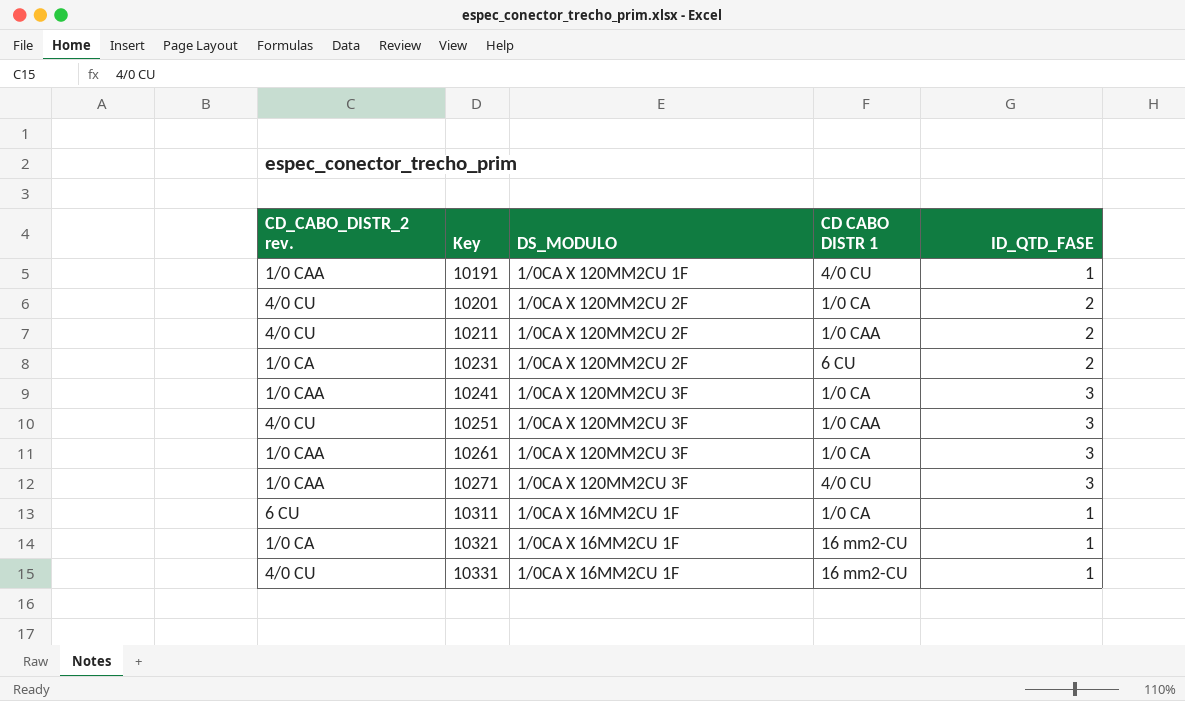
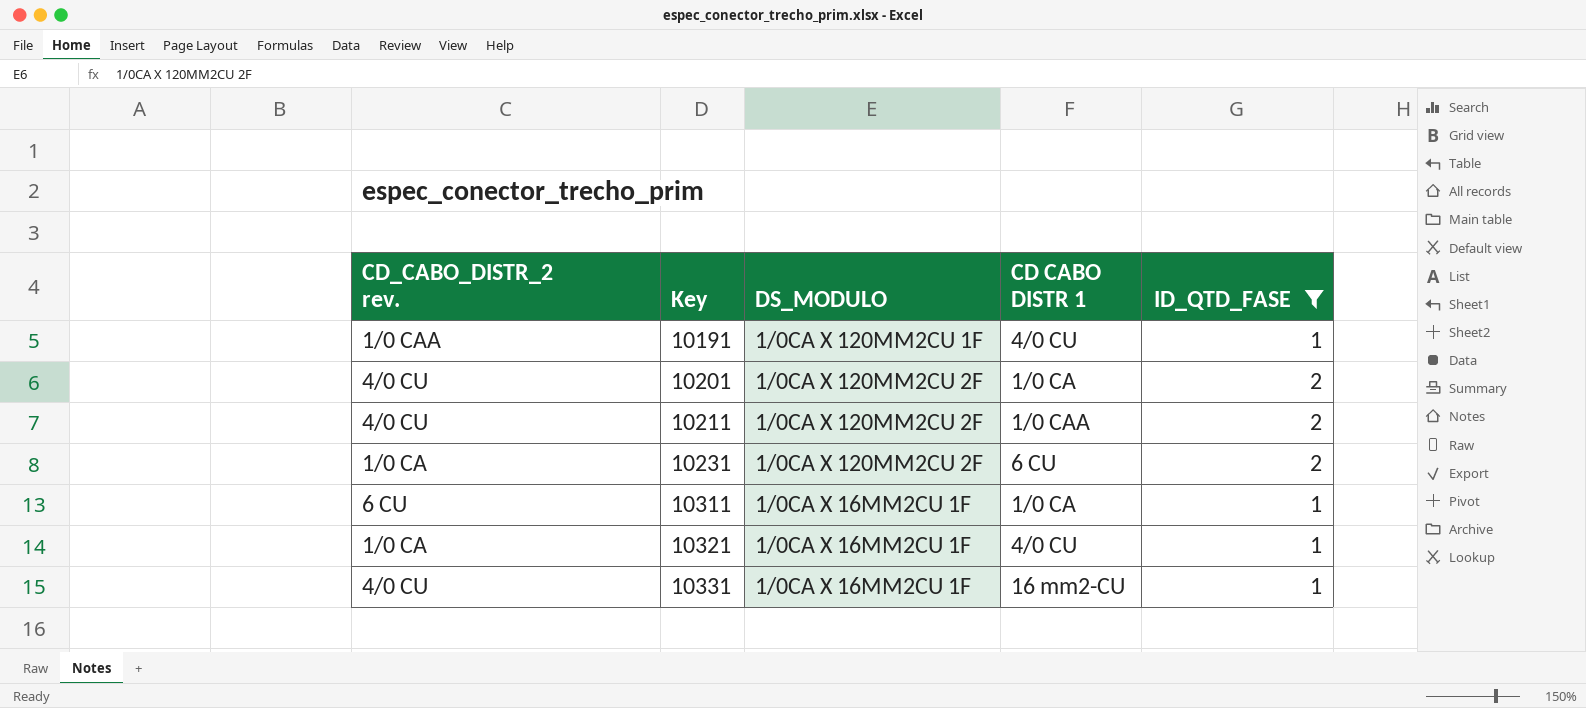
filter: none -> ID_QTD_FASE != 3
10321 | CD CABO DISTR 1: 16 mm2-CU -> 4/0 CU

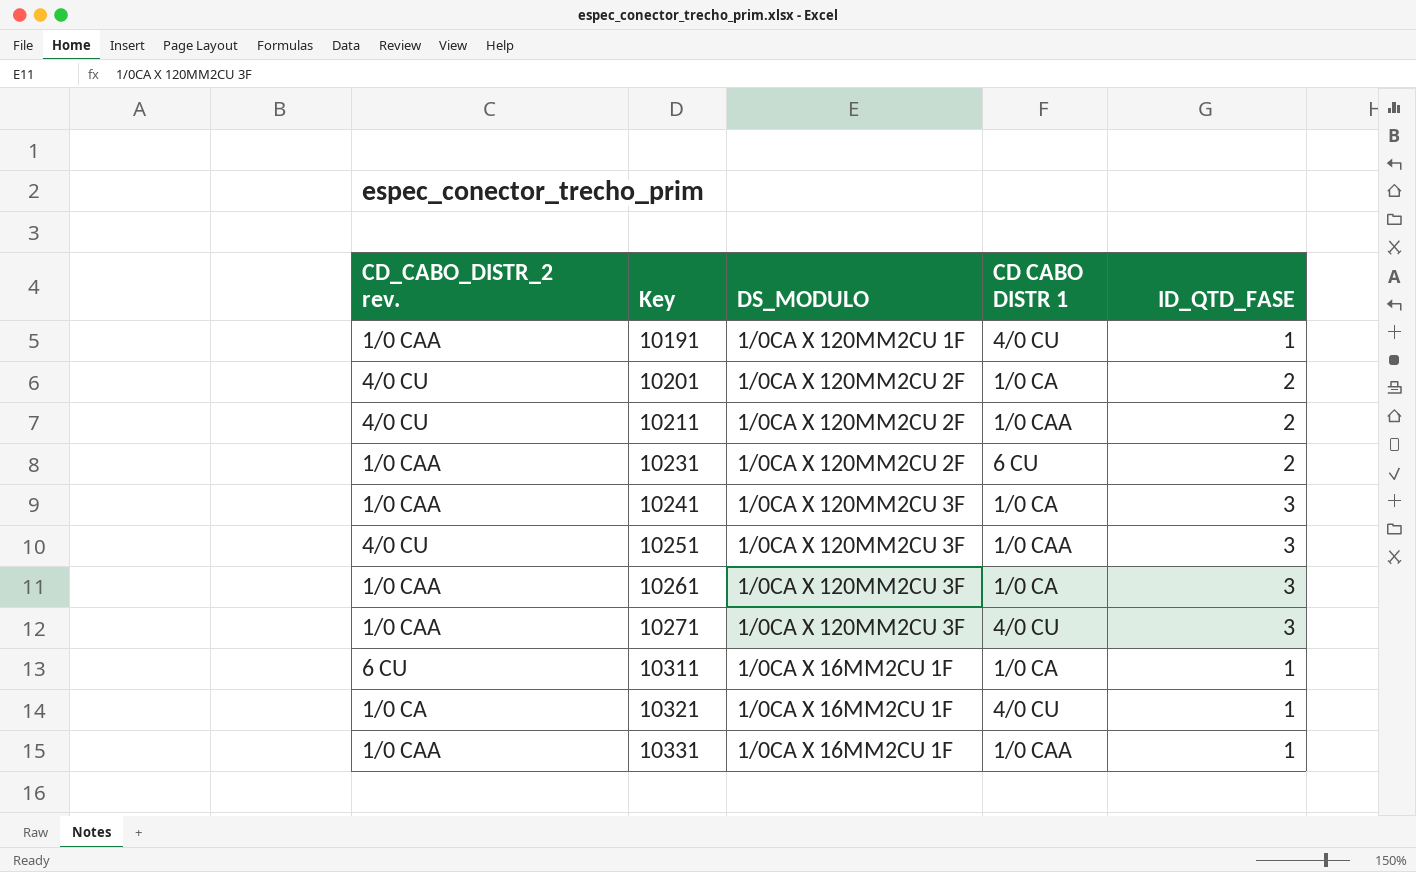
filter: ID_QTD_FASE != 3 -> none
10231 | CD_CABO_DISTR_2 rev.: 1/0 CA -> 1/0 CAA
10331 | CD_CABO_DISTR_2 rev.: 4/0 CU -> 1/0 CAA
10331 | CD CABO DISTR 1: 16 mm2-CU -> 1/0 CAA

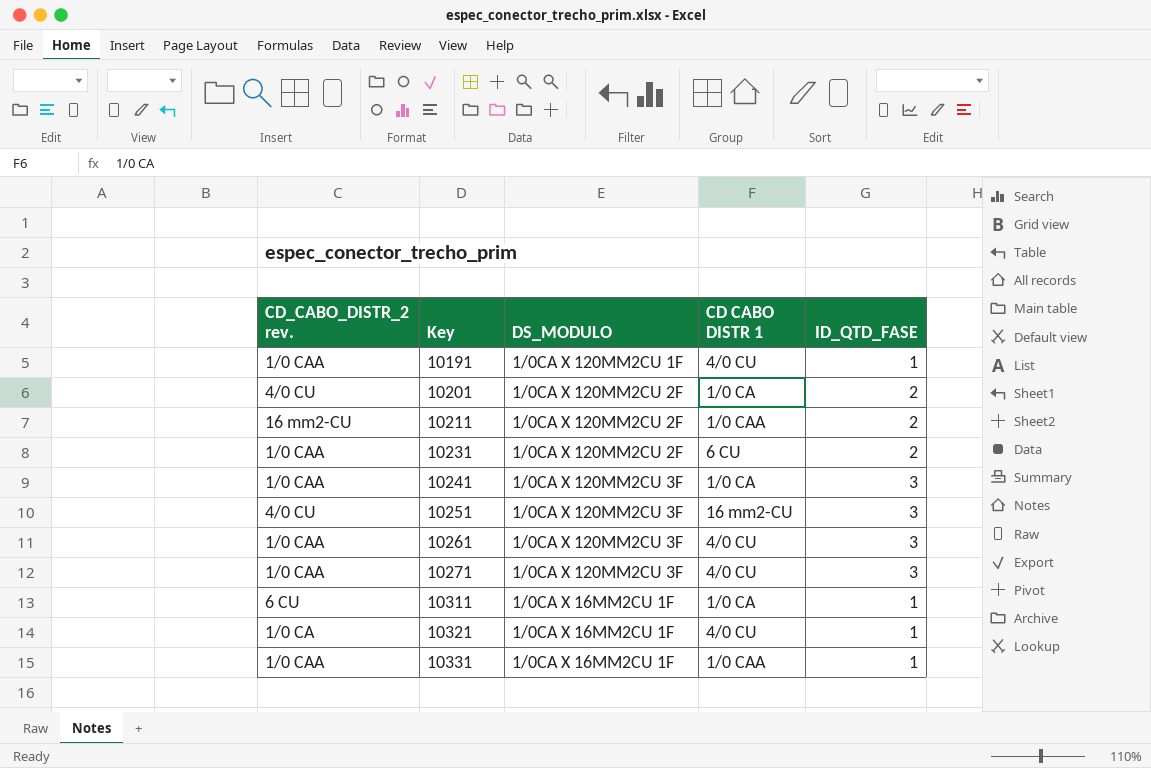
10211 | CD_CABO_DISTR_2 rev.: 4/0 CU -> 16 mm2-CU
10251 | CD CABO DISTR 1: 1/0 CAA -> 16 mm2-CU
10261 | CD CABO DISTR 1: 1/0 CA -> 4/0 CU

